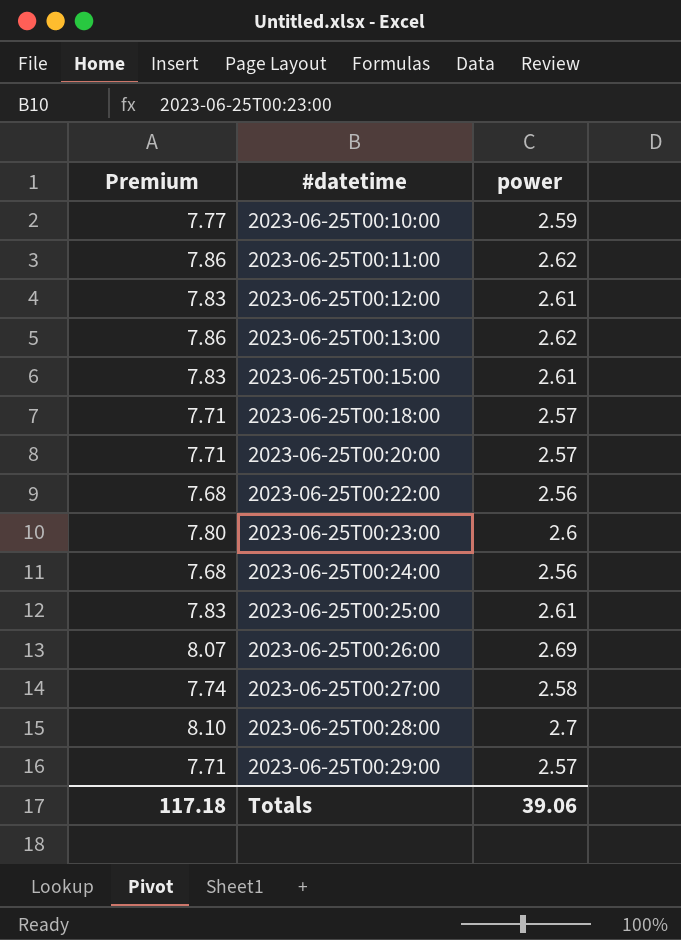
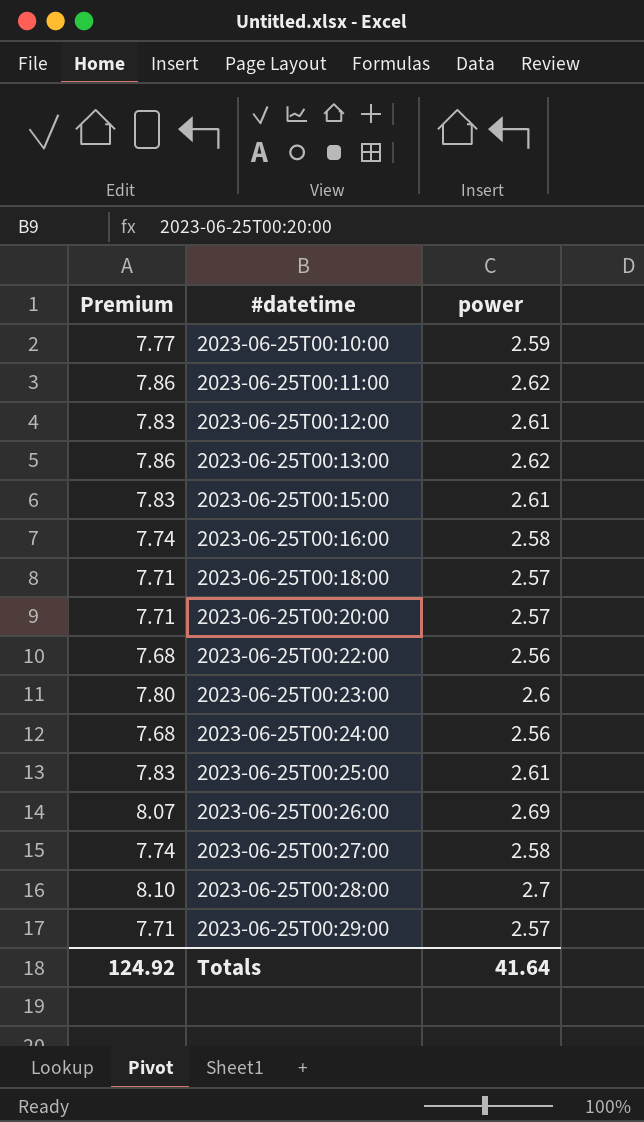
row 2023-06-25T00:16:00: none -> 7.74 | 2.58
Totals | Premium: 117.18 -> 124.92
Totals | power: 39.06 -> 41.64

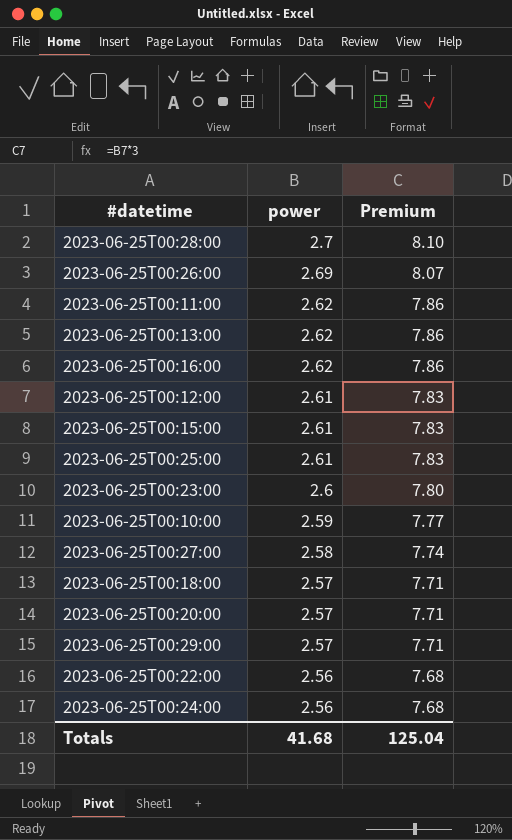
row order: #datetime ascending -> power descending
column Premium | position: 1 -> 3
2023-06-25T00:16:00 | power: 2.58 -> 2.62
2023-06-25T00:16:00 | Premium: 7.74 -> 7.86
Totals | power: 41.64 -> 41.68
Totals | Premium: 124.92 -> 125.04

